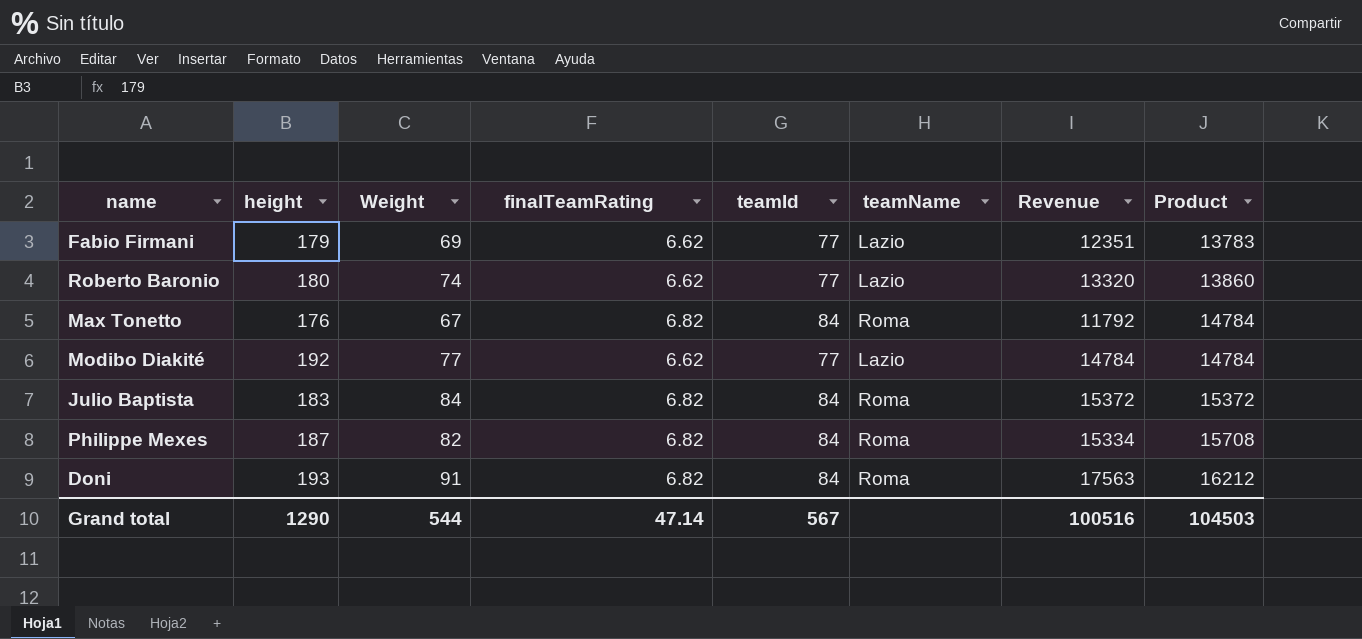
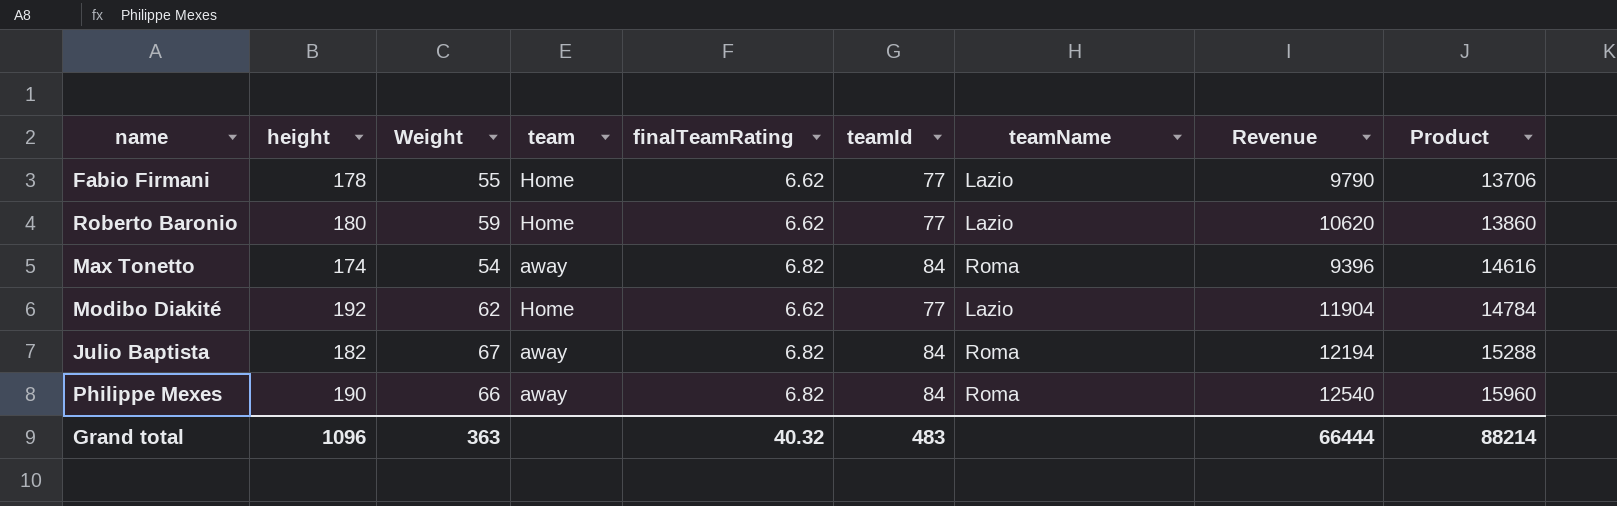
column team | position: none -> 4
row Doni: 193 | 91 | 6.82 | 84 | Roma | 17563 | 16212 -> none
Fabio Firmani | height: 179 -> 178
Fabio Firmani | Weight: 69 -> 55
Fabio Firmani | Revenue: 12351 -> 9790
Fabio Firmani | Product: 13783 -> 13706
Roberto Baronio | Weight: 74 -> 59
Roberto Baronio | Revenue: 13320 -> 10620
Max Tonetto | height: 176 -> 174
Max Tonetto | Weight: 67 -> 54
Max Tonetto | Revenue: 11792 -> 9396
Max Tonetto | Product: 14784 -> 14616
Modibo Diakité | Weight: 77 -> 62
Modibo Diakité | Revenue: 14784 -> 11904
Julio Baptista | height: 183 -> 182
Julio Baptista | Weight: 84 -> 67
Julio Baptista | Revenue: 15372 -> 12194
Julio Baptista | Product: 15372 -> 15288
Philippe Mexes | height: 187 -> 190
Philippe Mexes | Weight: 82 -> 66
Philippe Mexes | Revenue: 15334 -> 12540
Philippe Mexes | Product: 15708 -> 15960
Grand total | height: 1290 -> 1096
Grand total | Weight: 544 -> 363
Grand total | finalTeamRating: 47.14 -> 40.32
Grand total | teamId: 567 -> 483
Grand total | Revenue: 100516 -> 66444
Grand total | Product: 104503 -> 88214

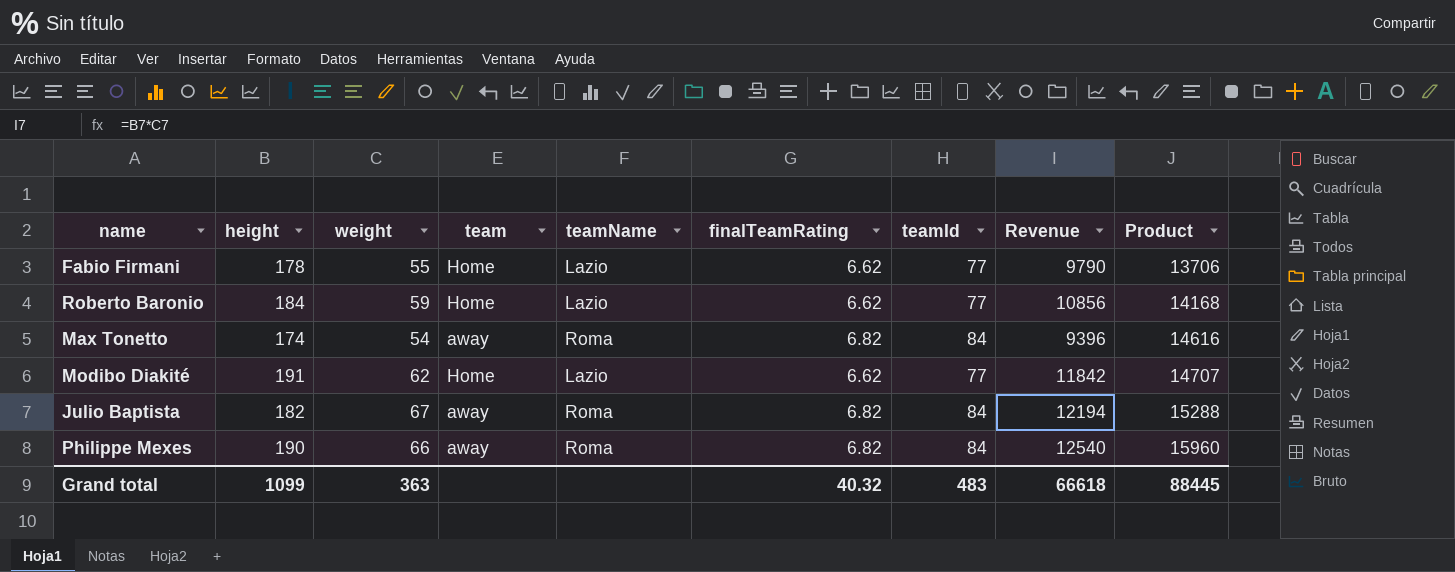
column name: Weight -> weight
column teamName | position: 7 -> 5
Roberto Baronio | height: 180 -> 184
Roberto Baronio | Revenue: 10620 -> 10856
Roberto Baronio | Product: 13860 -> 14168
Modibo Diakité | height: 192 -> 191
Modibo Diakité | Revenue: 11904 -> 11842
Modibo Diakité | Product: 14784 -> 14707
Grand total | height: 1096 -> 1099
Grand total | Revenue: 66444 -> 66618
Grand total | Product: 88214 -> 88445

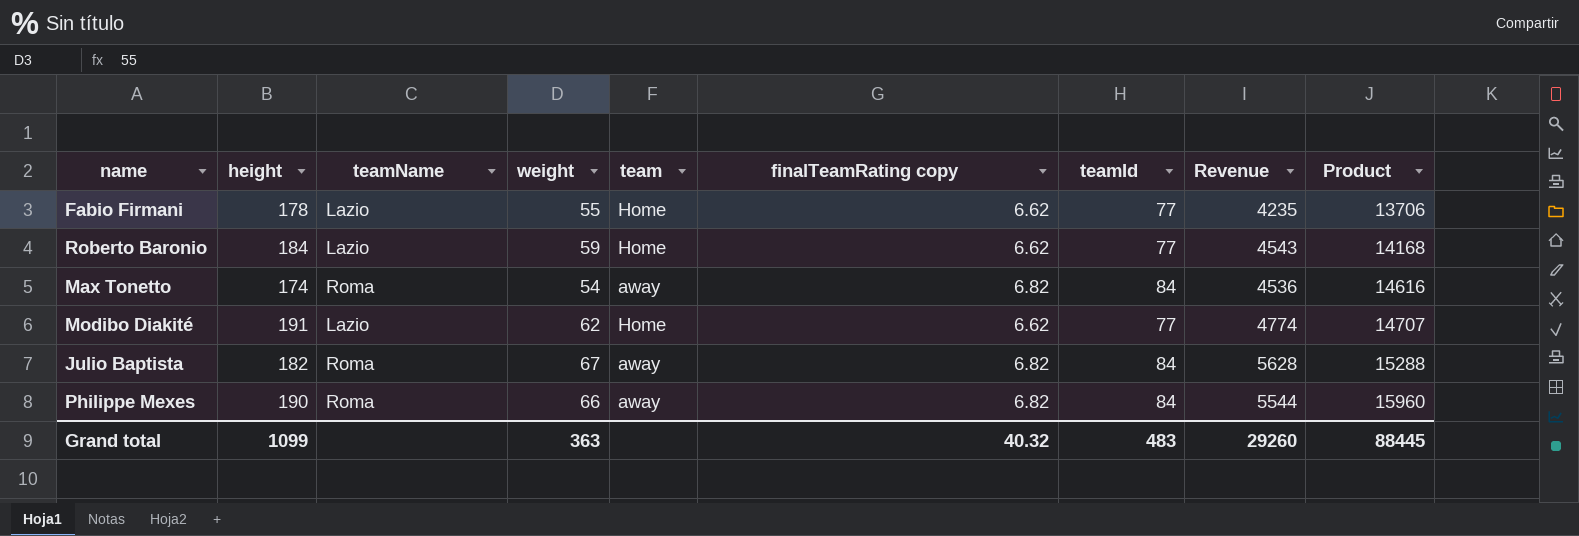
column teamName | position: 5 -> 3
column name: finalTeamRating -> finalTeamRating copy
column Revenue | formula: [height] * [weight] -> [weight] * [teamId]
Grand total | Revenue: 66618 -> 29260

